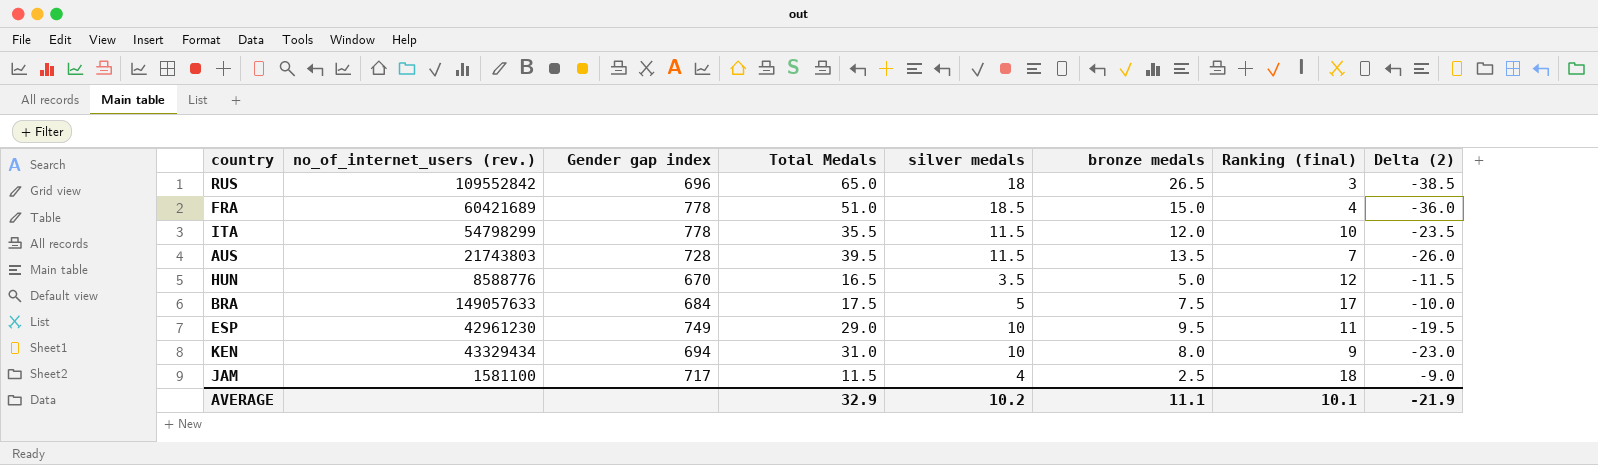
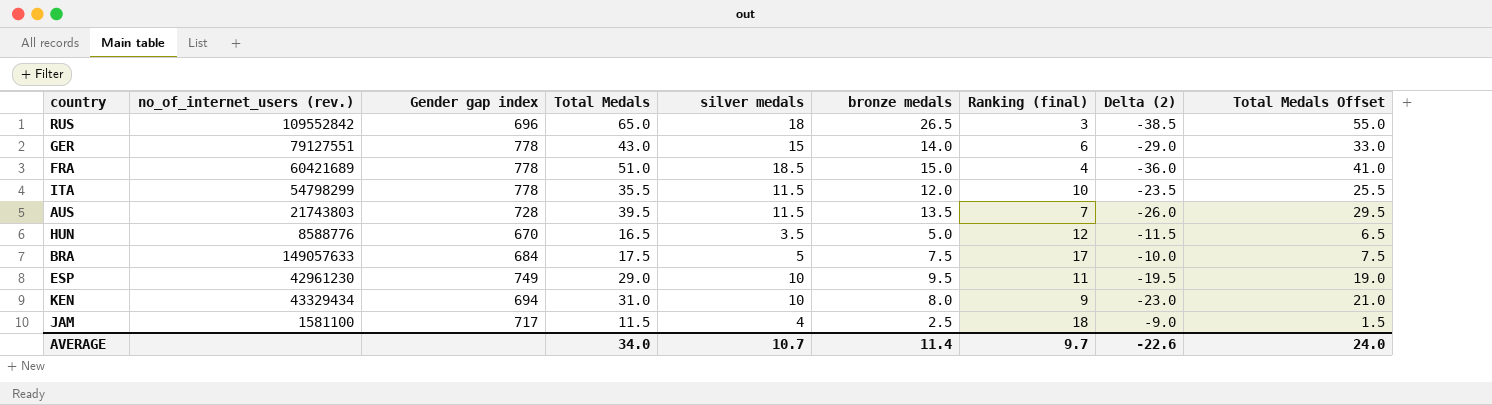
column Total Medals Offset | formula: none -> [Total Medals] - 10
row GER: none -> 79127551 | 778 | 43.0 | 15 | 14.0 | 6 | -29.0 | 33.0
AVERAGE | Total Medals: 32.9 -> 34.0
AVERAGE | silver medals: 10.2 -> 10.7
AVERAGE | bronze medals: 11.1 -> 11.4
AVERAGE | Ranking (final): 10.1 -> 9.7
AVERAGE | Delta (2): -21.9 -> -22.6

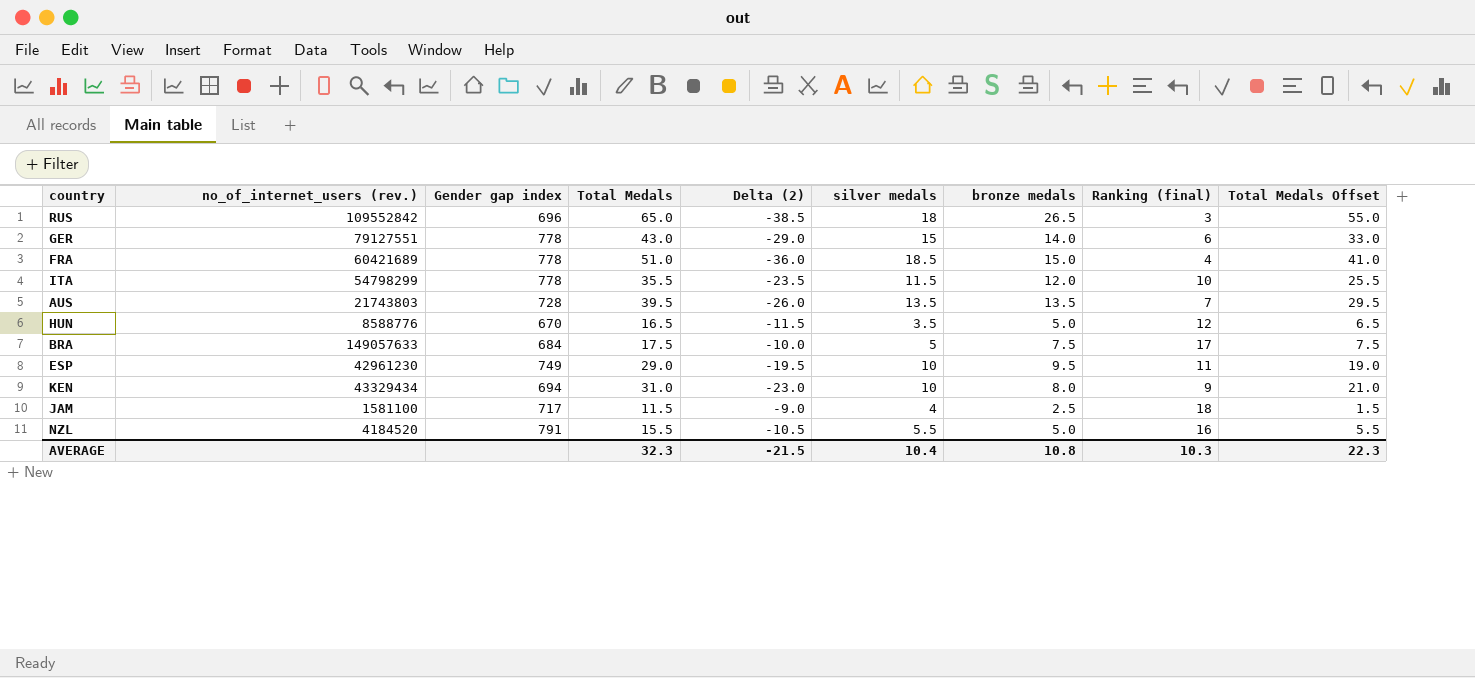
column Delta (2) | position: 8 -> 5
AUS | silver medals: 11.5 -> 13.5
row NZL: none -> 4184520 | 791 | 15.5 | -10.5 | 5.5 | 5.0 | 16 | 5.5
AVERAGE | Total Medals: 34.0 -> 32.3
AVERAGE | Delta (2): -22.6 -> -21.5
AVERAGE | silver medals: 10.7 -> 10.4
AVERAGE | bronze medals: 11.4 -> 10.8
AVERAGE | Ranking (final): 9.7 -> 10.3
AVERAGE | Total Medals Offset: 24.0 -> 22.3

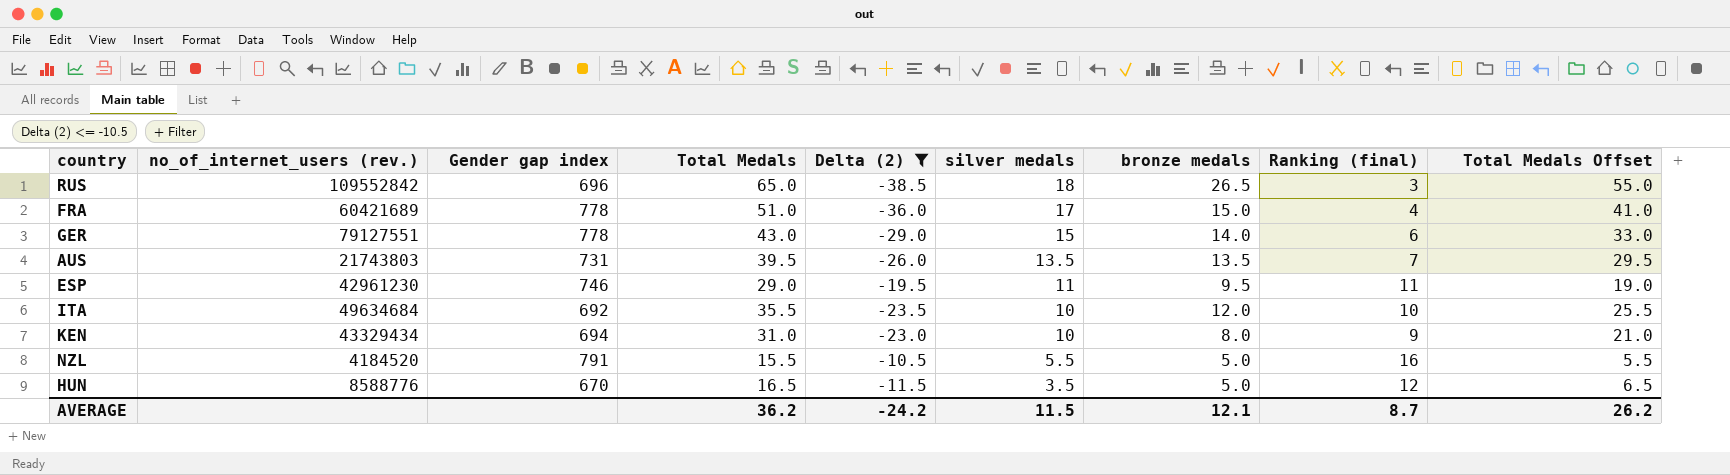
filter: none -> Delta (2) <= -10.5
row order: none -> silver medals descending
FRA | silver medals: 18.5 -> 17
AUS | Gender gap index: 728 -> 731
ESP | Gender gap index: 749 -> 746
ESP | silver medals: 10 -> 11
ITA | no_of_internet_users (rev.): 54798299 -> 49634684
ITA | Gender gap index: 778 -> 692
ITA | silver medals: 11.5 -> 10
AVERAGE | Total Medals: 32.3 -> 36.2
AVERAGE | Delta (2): -21.5 -> -24.2
AVERAGE | silver medals: 10.4 -> 11.5
AVERAGE | bronze medals: 10.8 -> 12.1
AVERAGE | Ranking (final): 10.3 -> 8.7
AVERAGE | Total Medals Offset: 22.3 -> 26.2

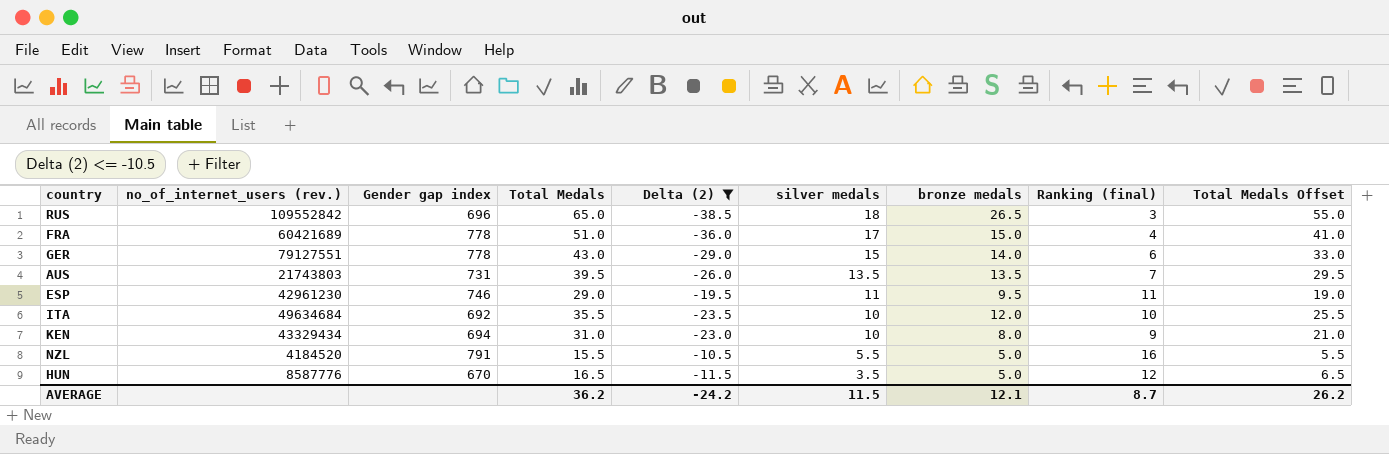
HUN | no_of_internet_users (rev.): 8588776 -> 8587776

